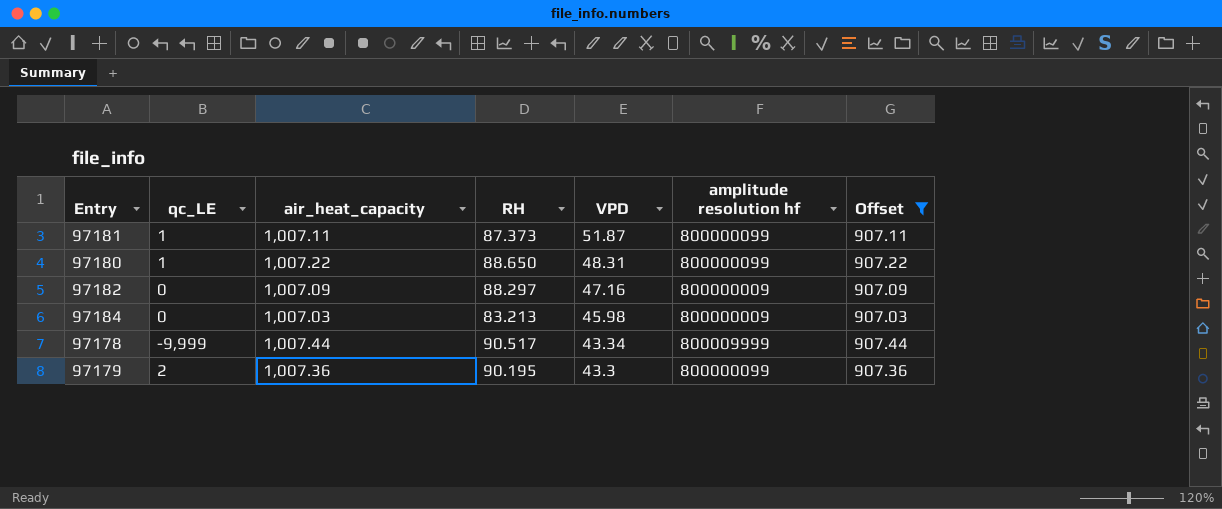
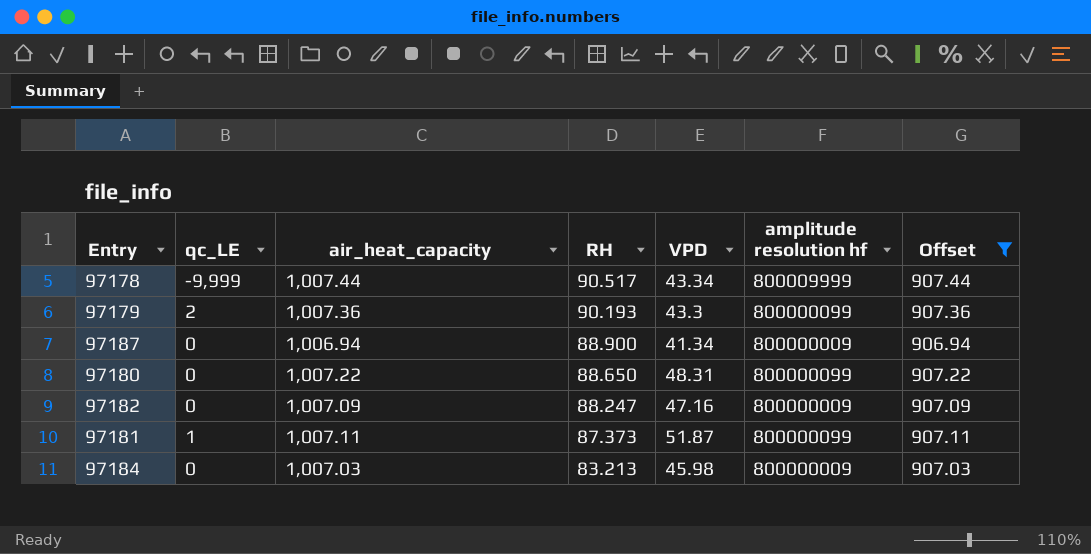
row order: VPD descending -> RH descending
97179 | RH: 90.195 -> 90.193
row 97187: none -> 0 | 1,006.94 | 88.900 | 41.34 | 800000009 | 906.94
97180 | qc_LE: 1 -> 0
97182 | RH: 88.297 -> 88.247

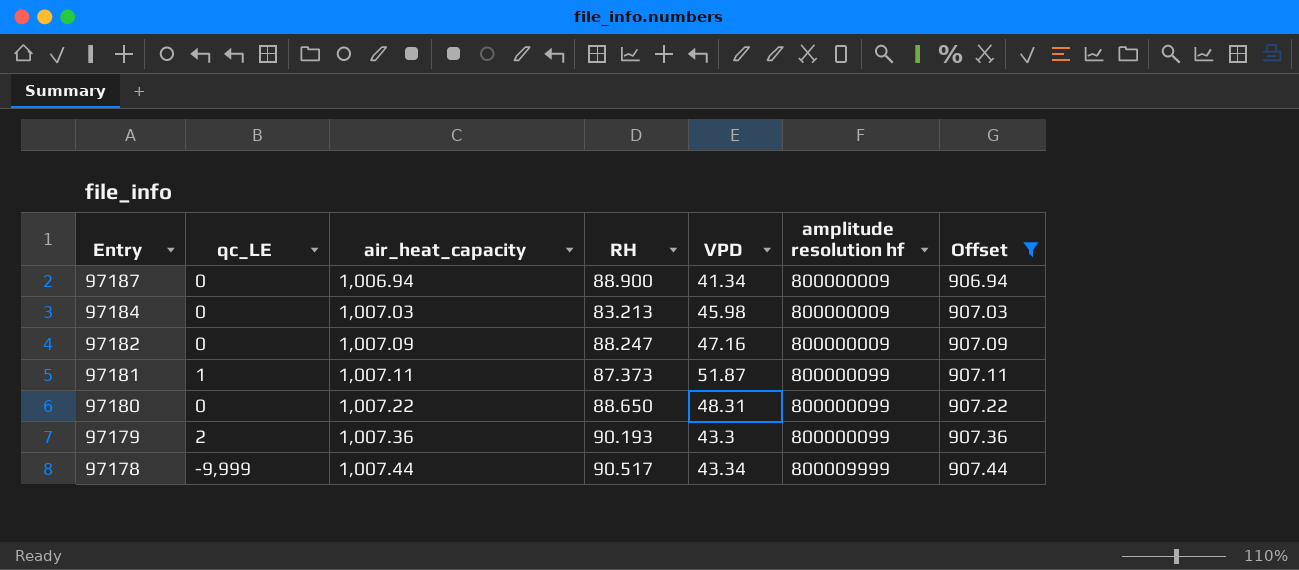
row order: RH descending -> Entry descending

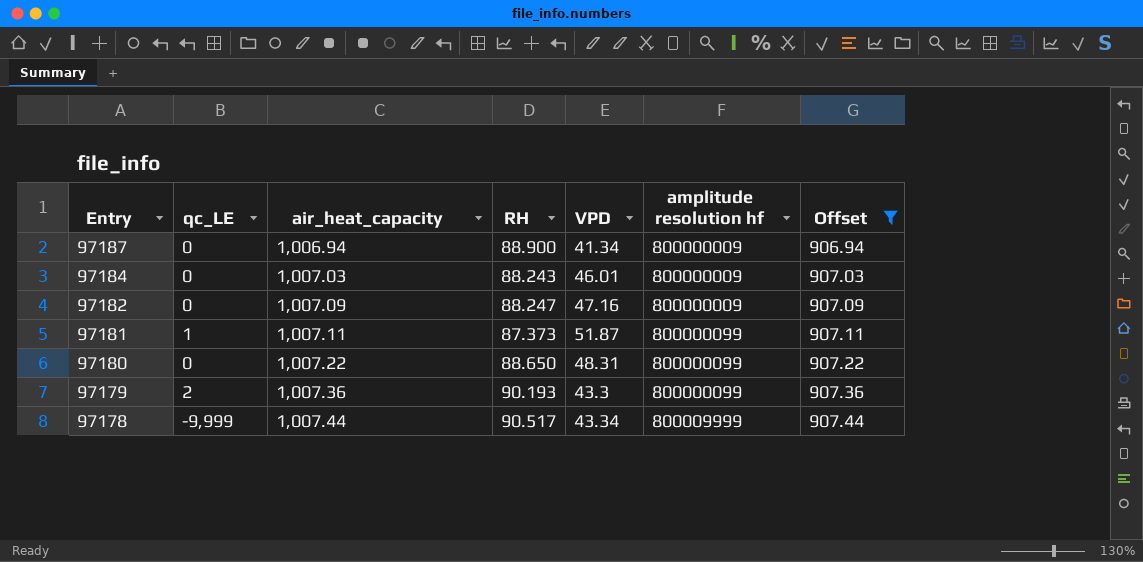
97184 | RH: 83.213 -> 88.243
97184 | VPD: 45.98 -> 46.01

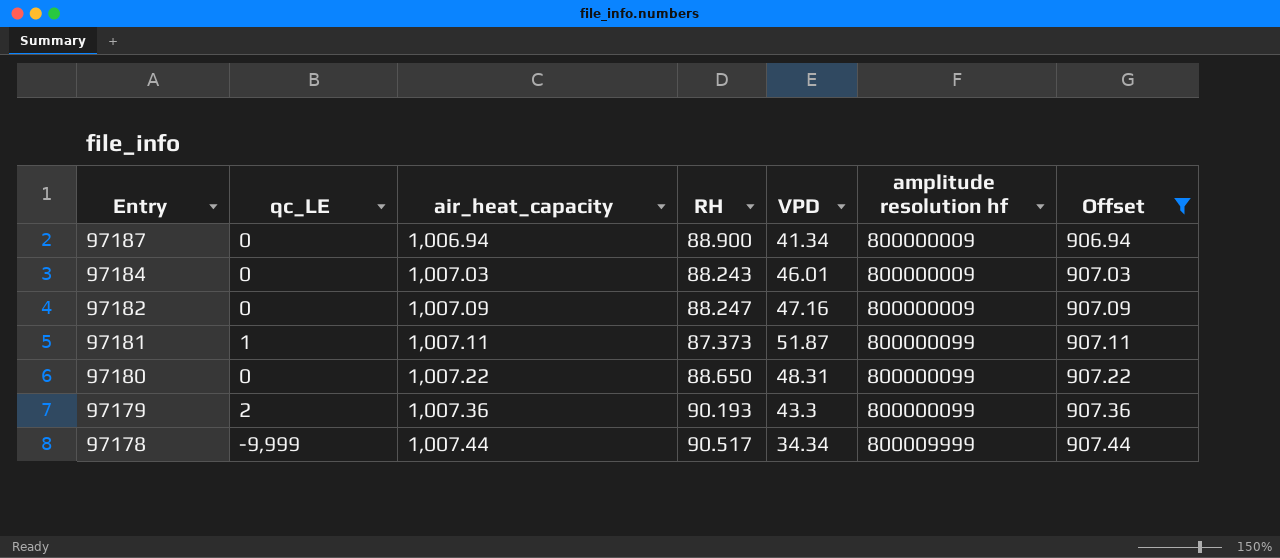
97178 | VPD: 43.34 -> 34.34

